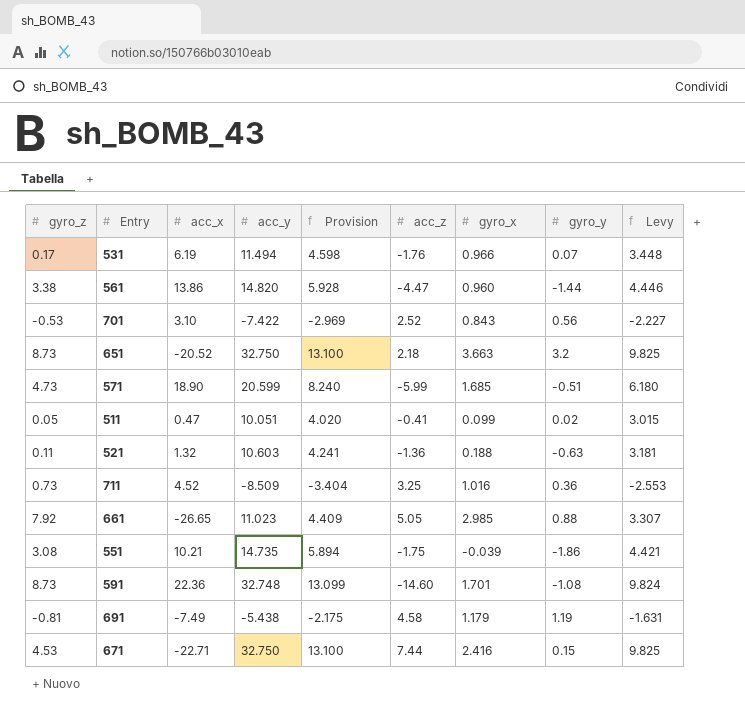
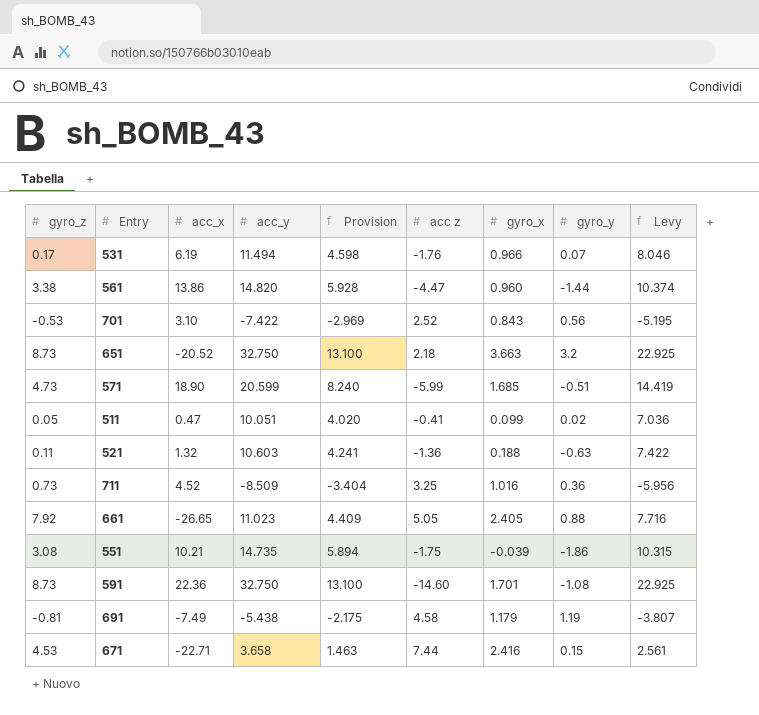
column name: acc_z -> acc z
column Levy | formula: [acc_y] * 0.3 -> [acc_y] * 0.7
661 | gyro_x: 2.985 -> 2.405
591 | acc_y: 32.748 -> 32.750
591 | Provision: 13.099 -> 13.100
671 | acc_y: 32.750 -> 3.658
671 | Provision: 13.100 -> 1.463

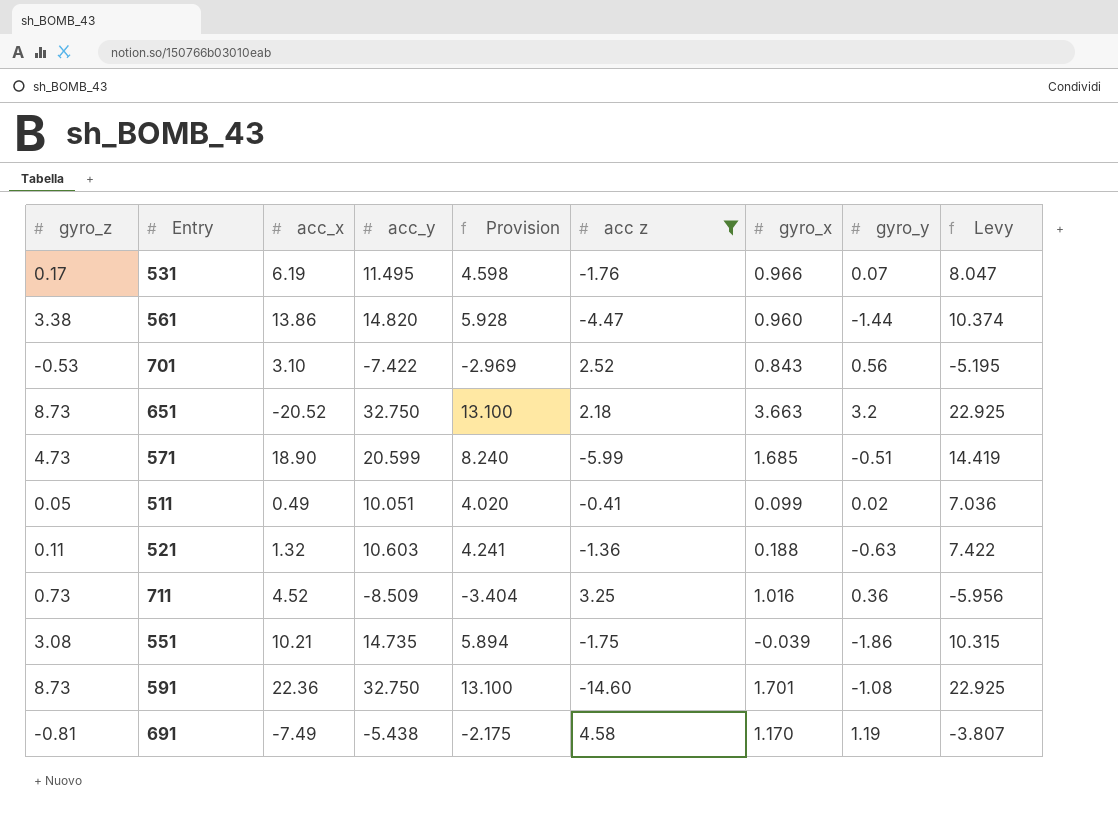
filter: none -> acc z <= 4.58
531 | acc_y: 11.494 -> 11.495
531 | Levy: 8.046 -> 8.047
511 | acc_x: 0.47 -> 0.49
691 | gyro_x: 1.179 -> 1.170

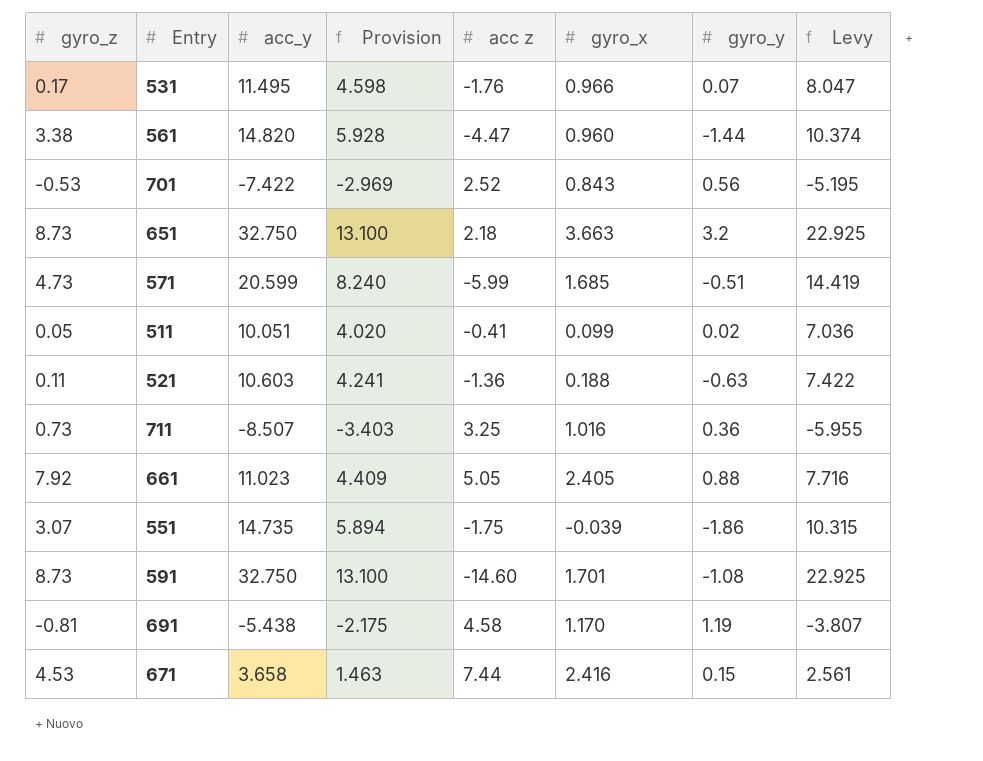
filter: acc z <= 4.58 -> none
column acc_x | position: 3 -> none
711 | acc_y: -8.509 -> -8.507
711 | Provision: -3.404 -> -3.403
711 | Levy: -5.956 -> -5.955
551 | gyro_z: 3.08 -> 3.07

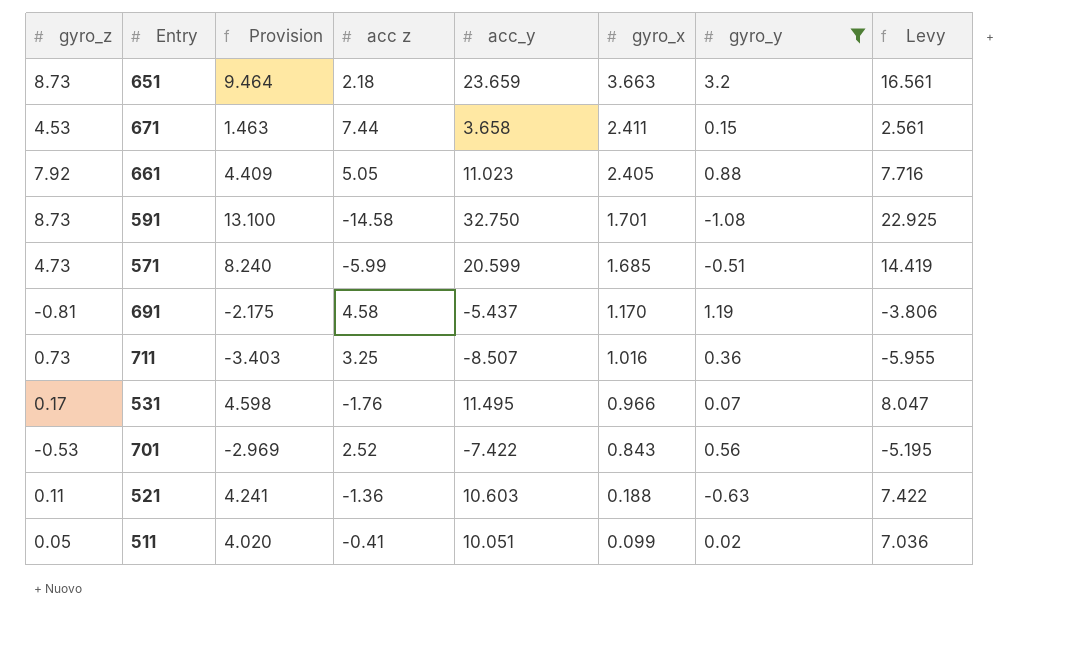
filter: none -> gyro_y >= -1.08
row order: none -> gyro_x descending
column acc_y | position: 3 -> 5
651 | Provision: 13.100 -> 9.464
651 | acc_y: 32.750 -> 23.659
651 | Levy: 22.925 -> 16.561
671 | gyro_x: 2.416 -> 2.411
591 | acc z: -14.60 -> -14.58
691 | acc_y: -5.438 -> -5.437
691 | Levy: -3.807 -> -3.806

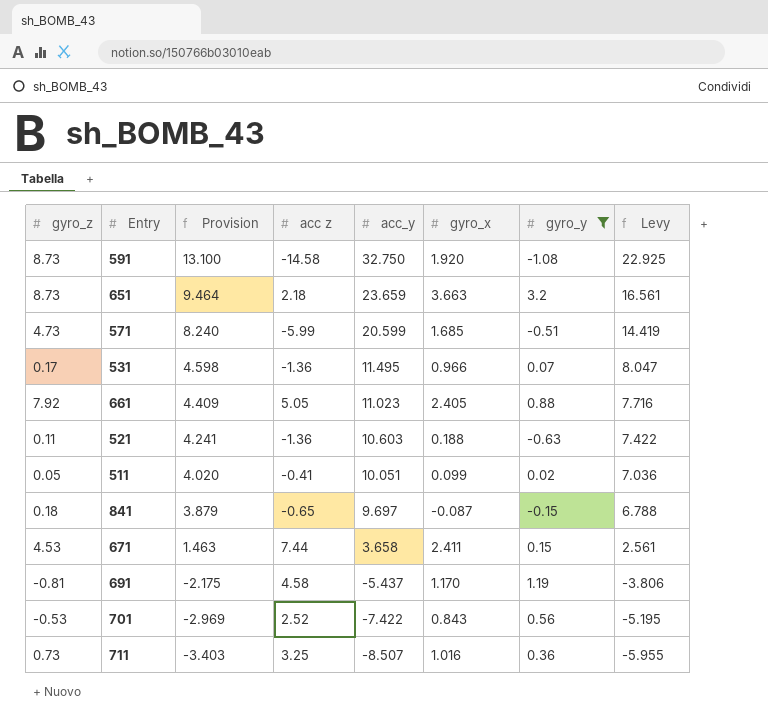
row order: gyro_x descending -> Provision descending
591 | gyro_x: 1.701 -> 1.920
531 | acc z: -1.76 -> -1.36
row 841: none -> 0.18 | 3.879 | -0.65 | 9.697 | -0.087 | -0.15 | 6.788

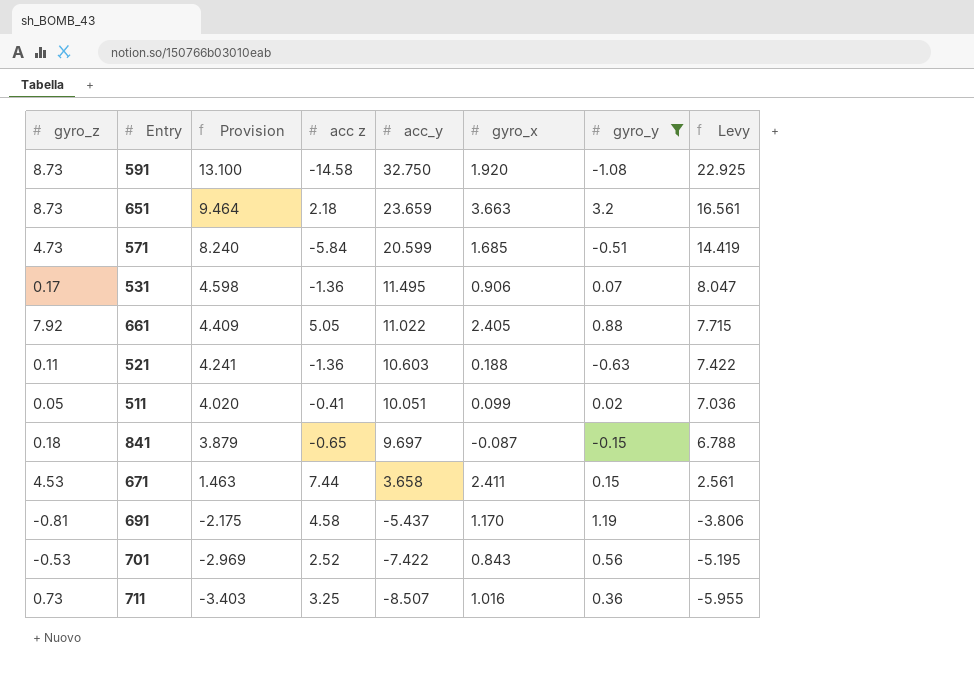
571 | acc z: -5.99 -> -5.84
531 | gyro_x: 0.966 -> 0.906
661 | acc_y: 11.023 -> 11.022
661 | Levy: 7.716 -> 7.715

